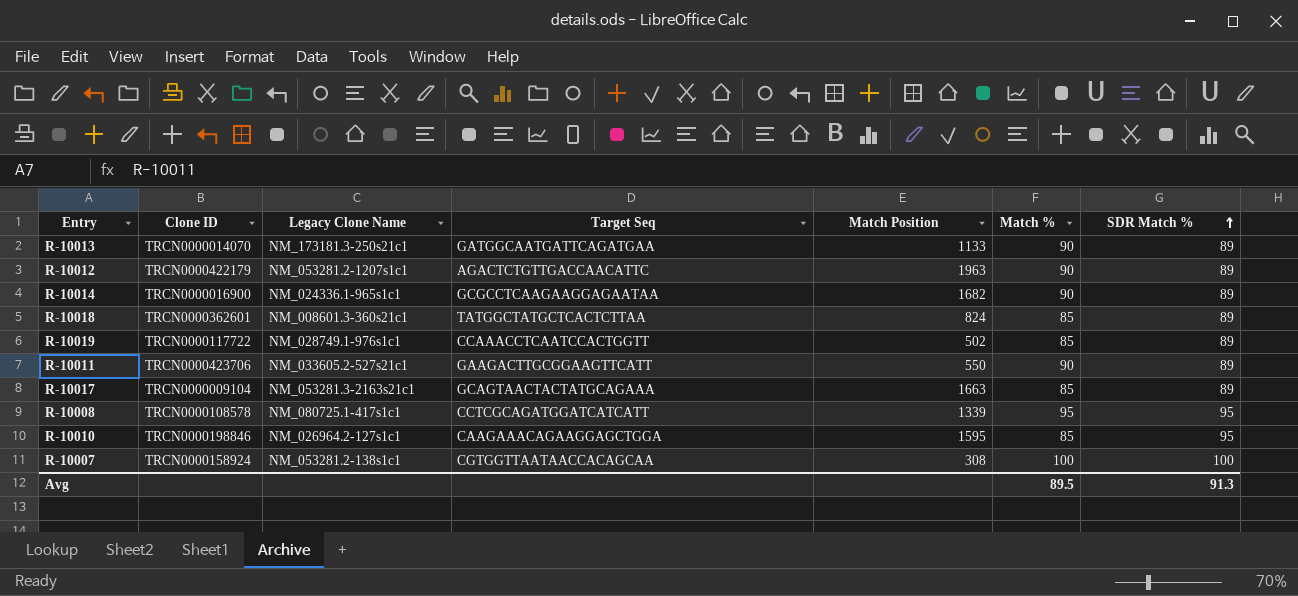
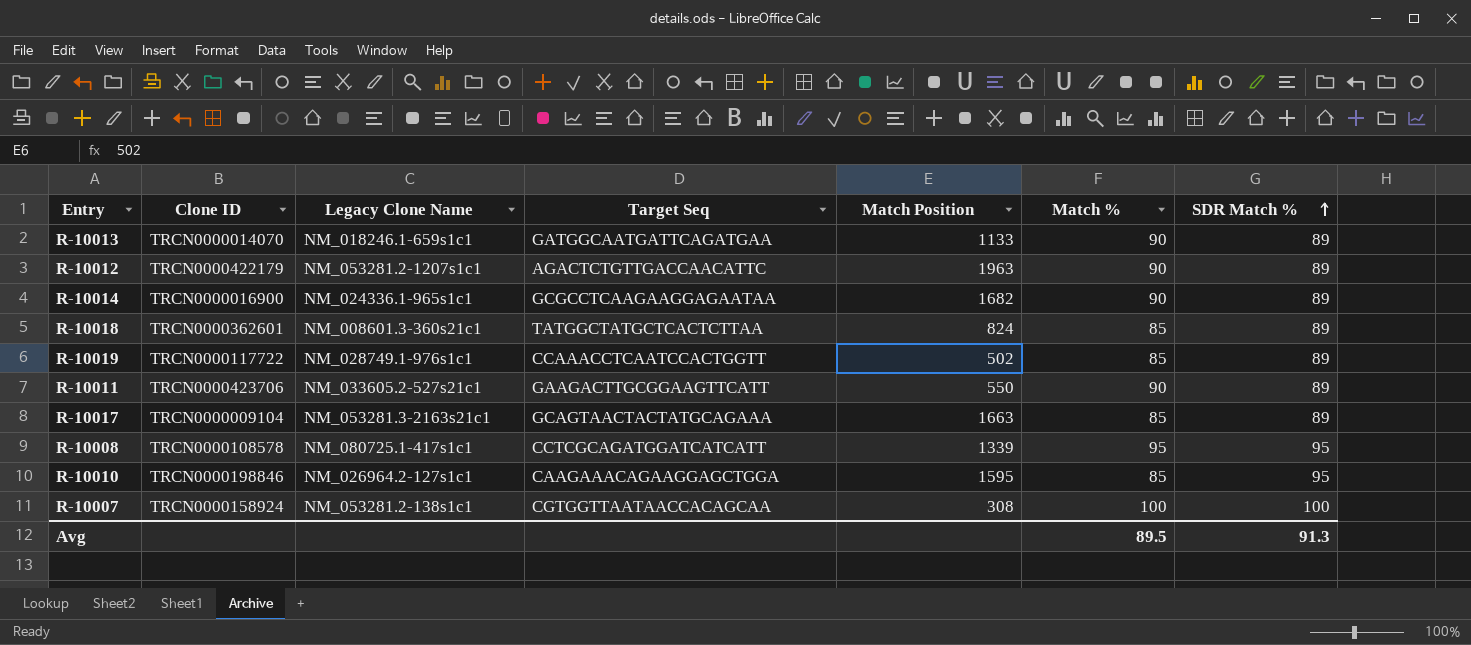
R-10013 | Legacy Clone Name: NM_173181.3-250s21c1 -> NM_018246.1-659s1c1

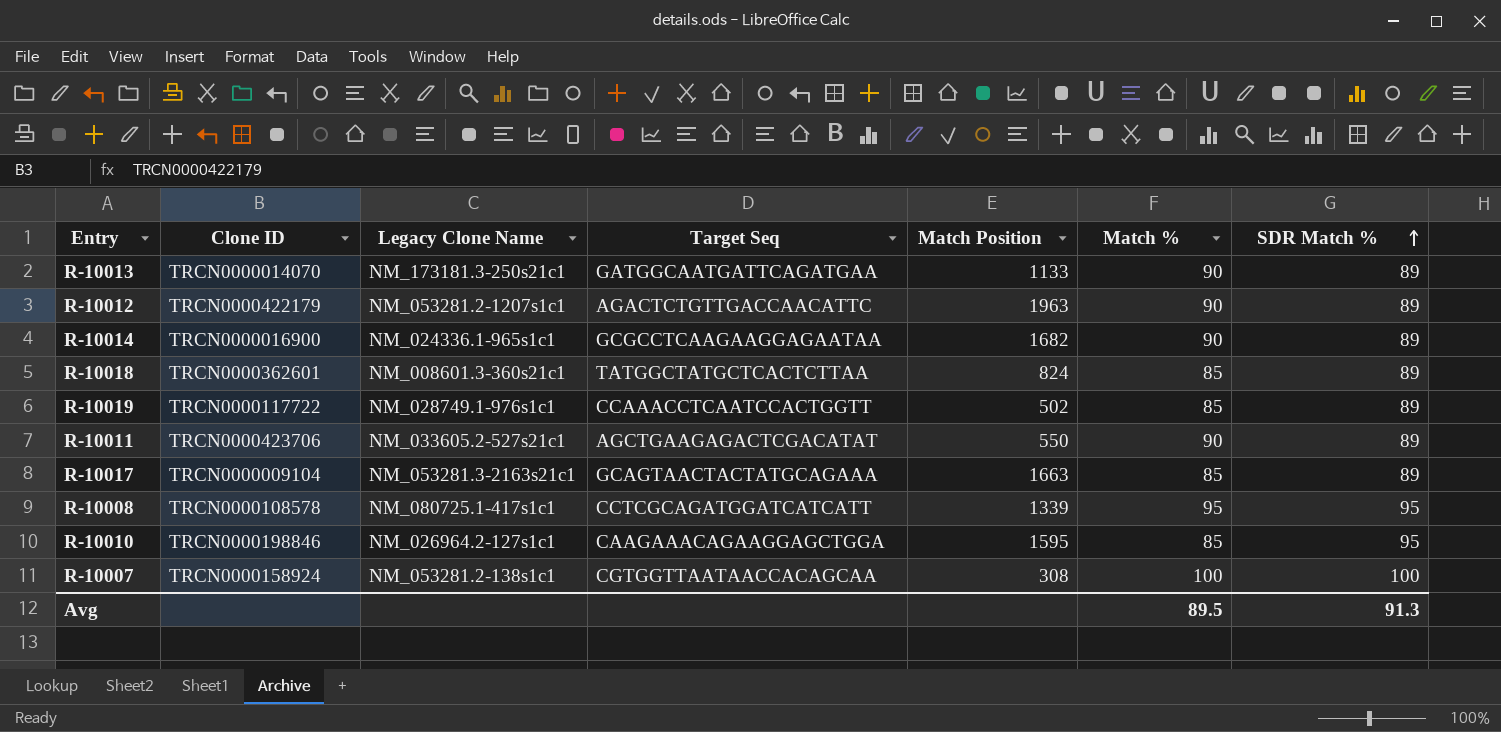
R-10013 | Legacy Clone Name: NM_018246.1-659s1c1 -> NM_173181.3-250s21c1
R-10011 | Target Seq: GAAGACTTGCGGAAGTTCATT -> AGCTGAAGAGACTCGACATAT

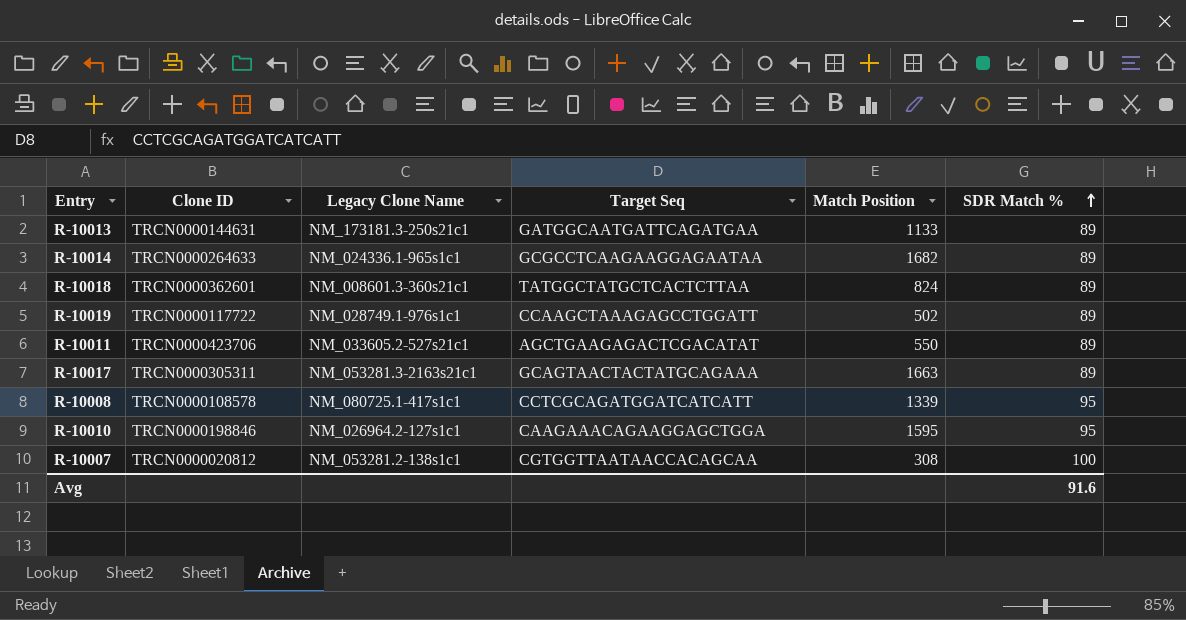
column Match % | position: 6 -> none
row R-10012: TRCN0000422179 | NM_053281.2-1207s1c1 | AGACTCTGTTGACCAACATTC | 1963 | 90 | 89 -> none
R-10013 | Clone ID: TRCN0000014070 -> TRCN0000144631
R-10014 | Clone ID: TRCN0000016900 -> TRCN0000264633
R-10019 | Target Seq: CCAAACCTCAATCCACTGGTT -> CCAAGCTAAAGAGCCTGGATT
R-10017 | Clone ID: TRCN0000009104 -> TRCN0000305311
R-10007 | Clone ID: TRCN0000158924 -> TRCN0000020812
Avg | SDR Match %: 91.3 -> 91.6

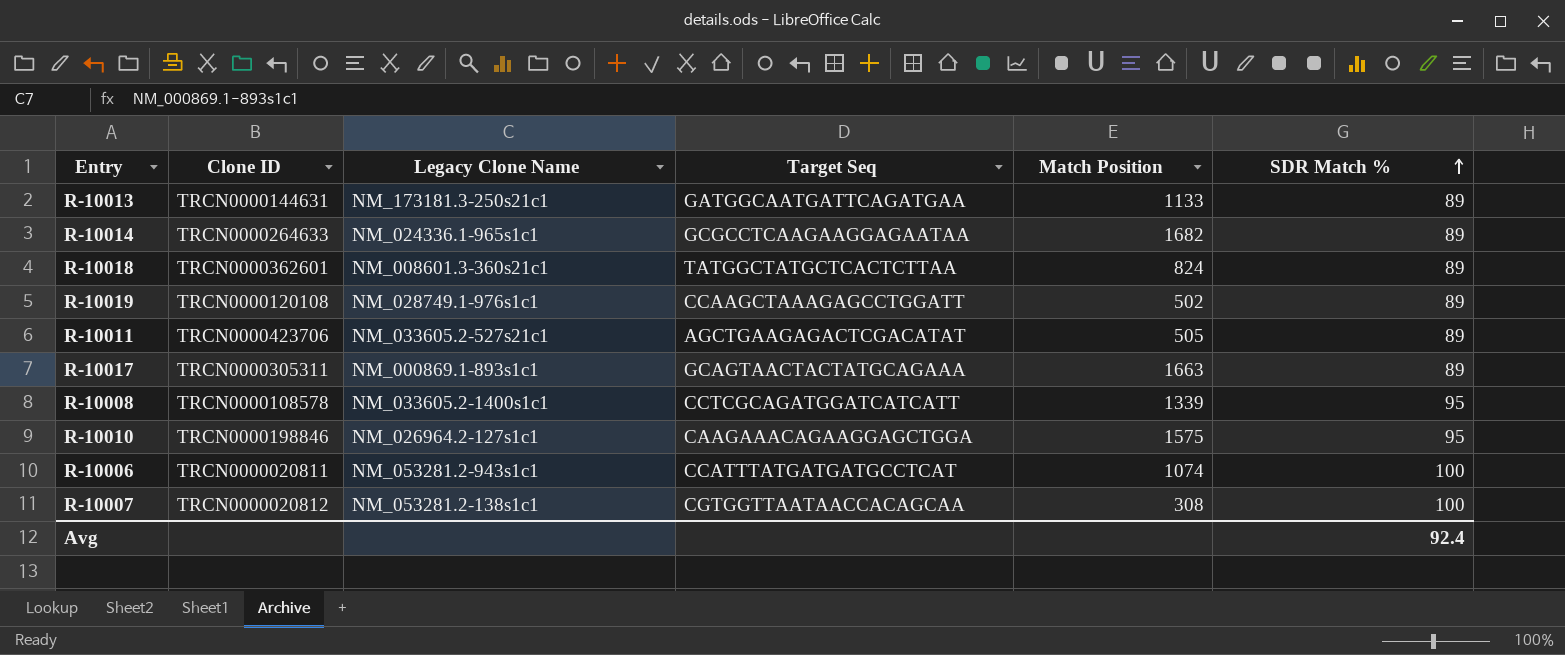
R-10019 | Clone ID: TRCN0000117722 -> TRCN0000120108
R-10011 | Match Position: 550 -> 505
R-10017 | Legacy Clone Name: NM_053281.3-2163s21c1 -> NM_000869.1-893s1c1
R-10008 | Legacy Clone Name: NM_080725.1-417s1c1 -> NM_033605.2-1400s1c1
R-10010 | Match Position: 1595 -> 1575
row R-10006: none -> TRCN0000020811 | NM_053281.2-943s1c1 | CCATTTATGATGATGCCTCAT | 1074 | 100
Avg | SDR Match %: 91.6 -> 92.4

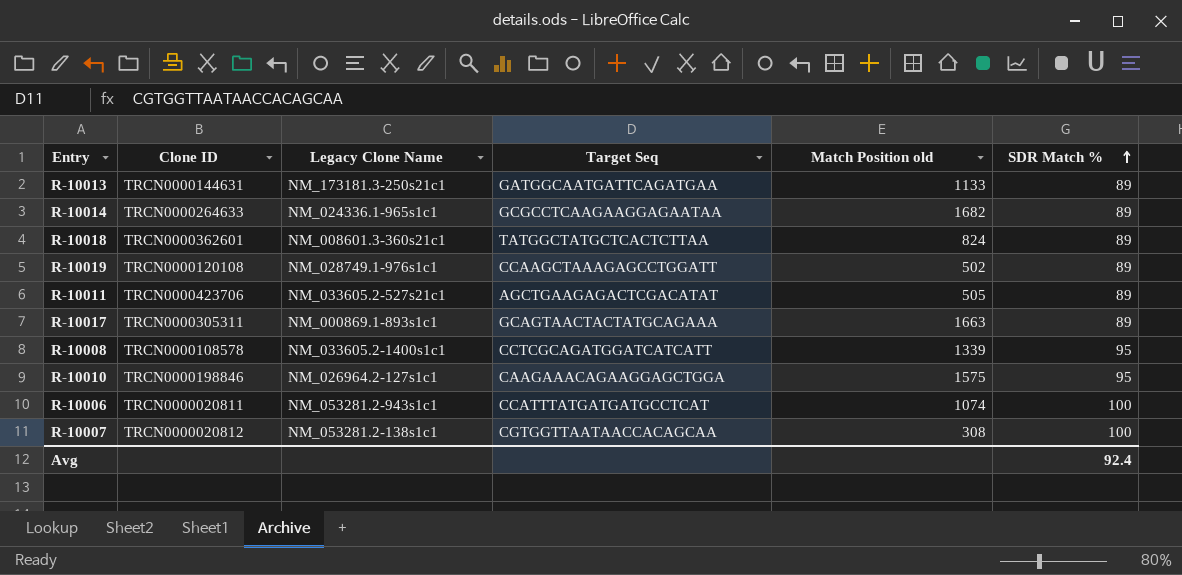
column name: Match Position -> Match Position old

